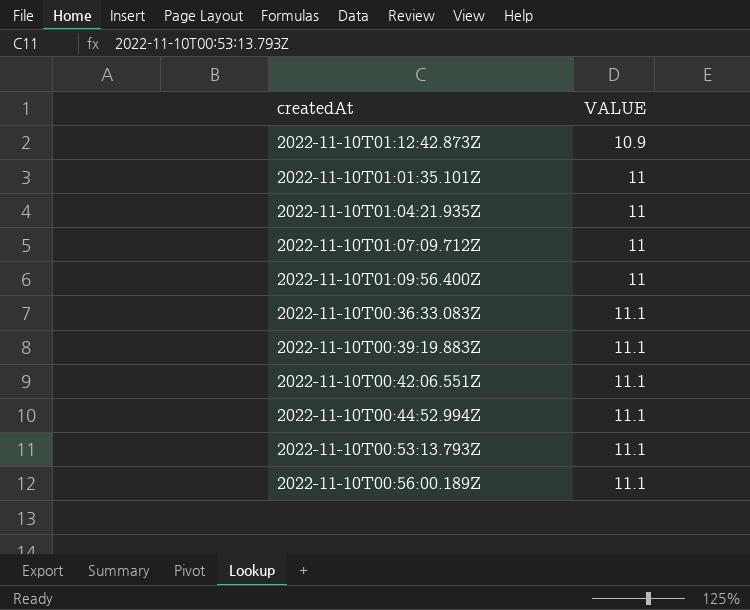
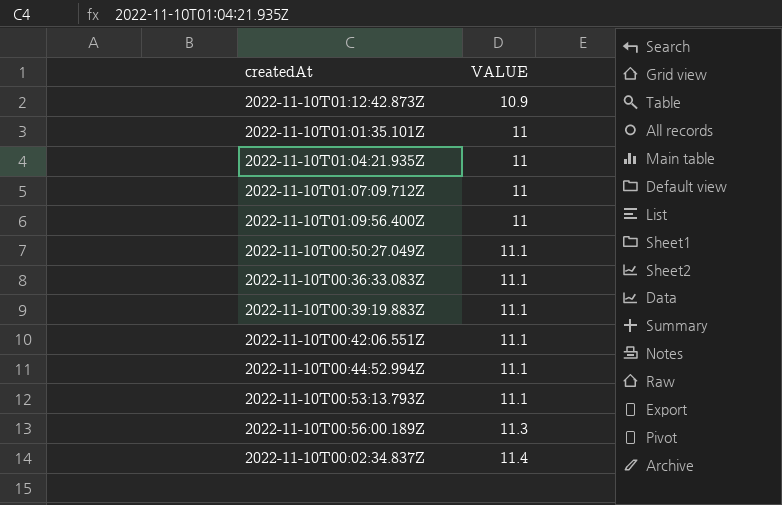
row 2022-11-10T00:50:27.049Z: none -> 11.1
2022-11-10T00:56:00.189Z | VALUE: 11.1 -> 11.3
row 2022-11-10T00:02:34.837Z: none -> 11.4

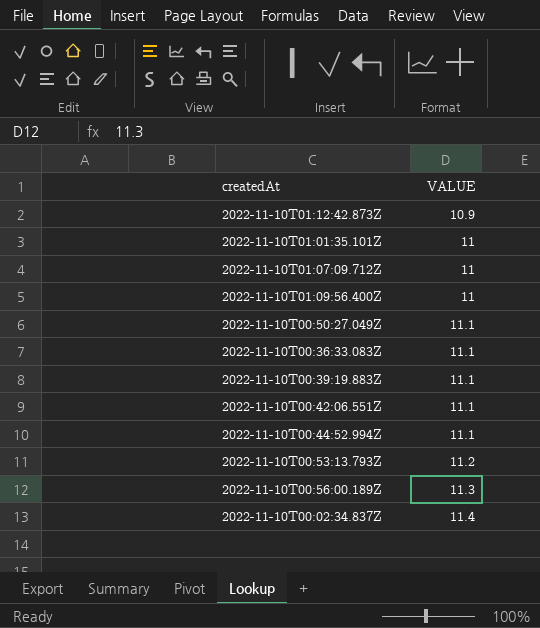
row 2022-11-10T01:04:21.935Z: 11 -> none
2022-11-10T00:53:13.793Z | VALUE: 11.1 -> 11.2

